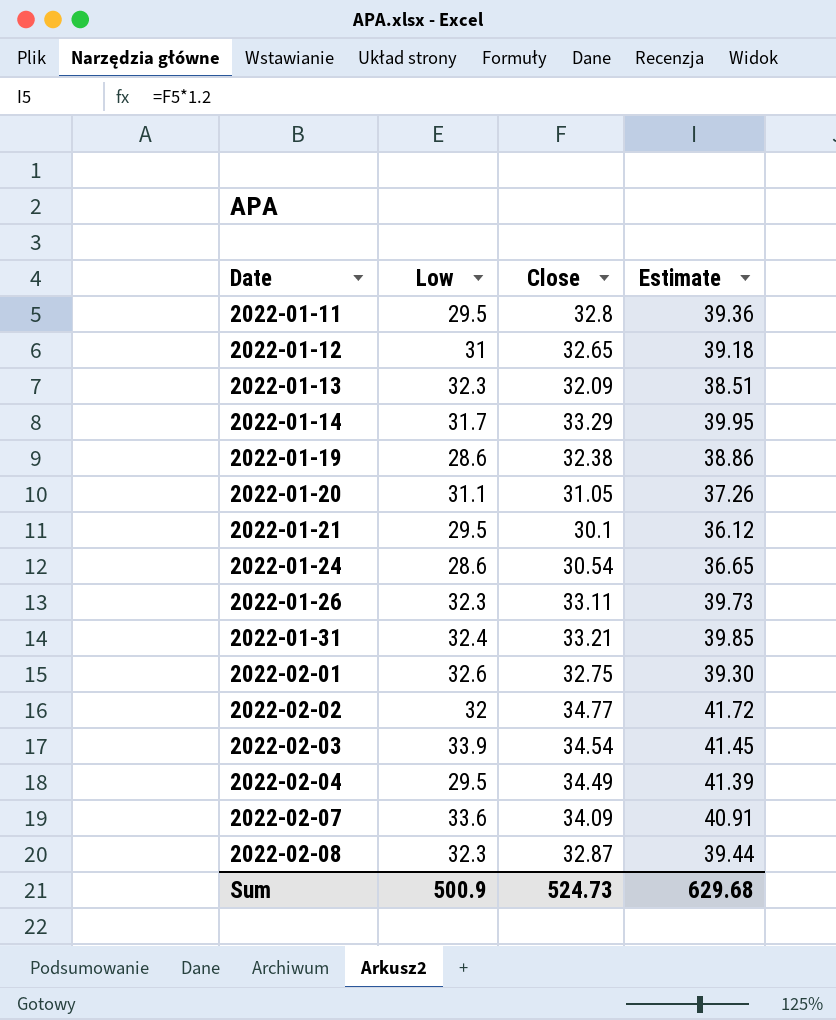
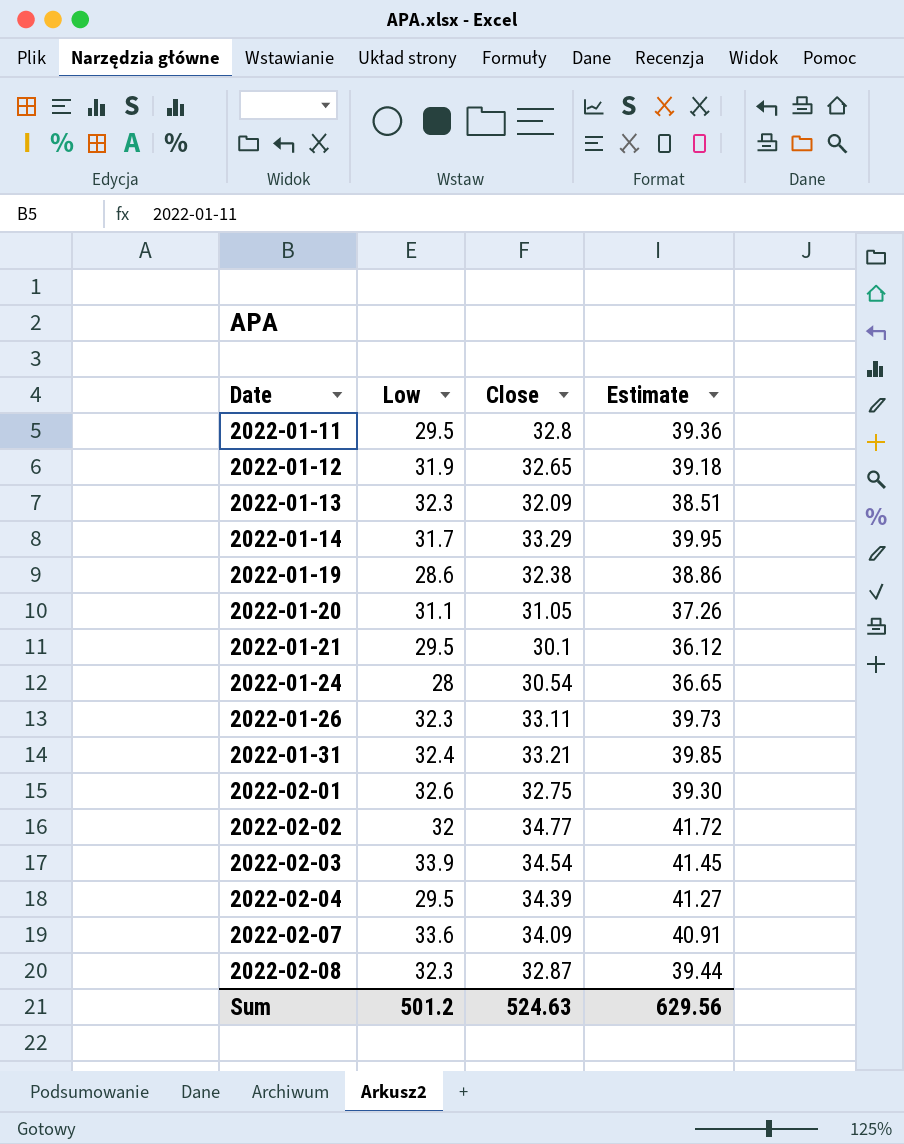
2022-01-12 | Low: 31 -> 31.9
2022-01-24 | Low: 28.6 -> 28
2022-02-04 | Close: 34.49 -> 34.39
2022-02-04 | Estimate: 41.39 -> 41.27
Sum | Low: 500.9 -> 501.2
Sum | Close: 524.73 -> 524.63
Sum | Estimate: 629.68 -> 629.56

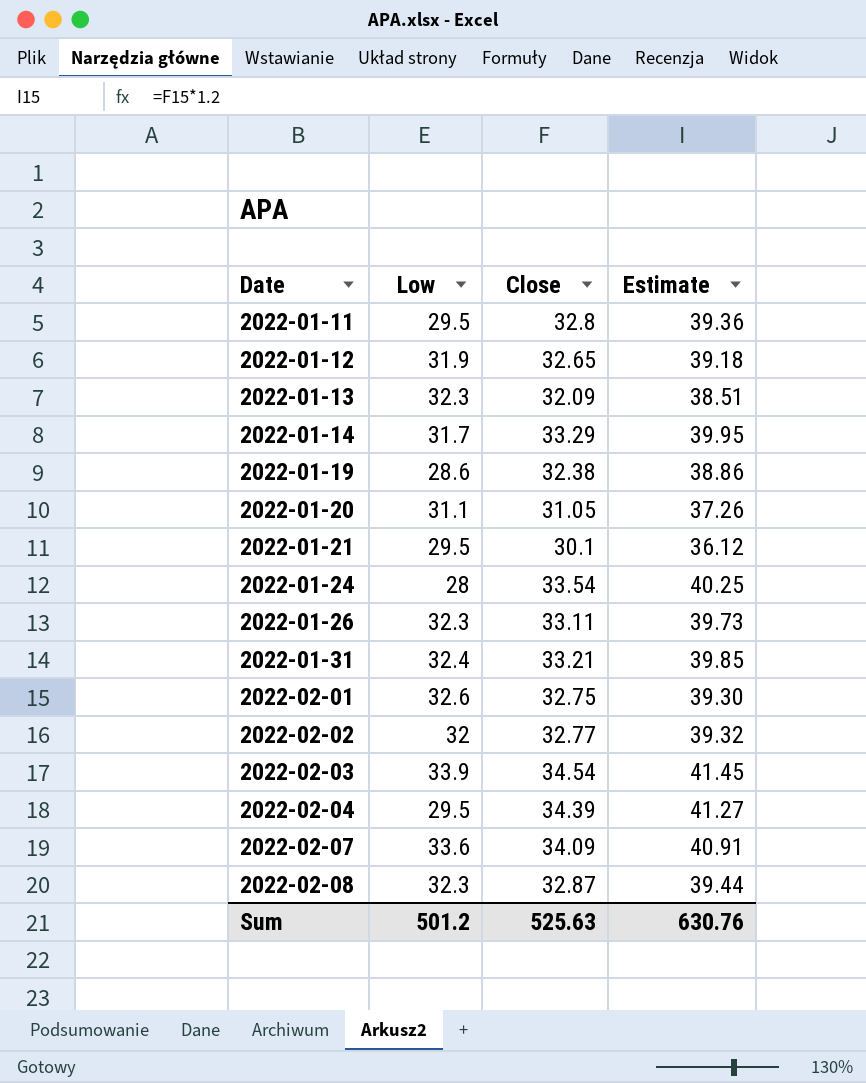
2022-01-24 | Close: 30.54 -> 33.54
2022-01-24 | Estimate: 36.65 -> 40.25
2022-02-02 | Close: 34.77 -> 32.77
2022-02-02 | Estimate: 41.72 -> 39.32
Sum | Close: 524.63 -> 525.63
Sum | Estimate: 629.56 -> 630.76

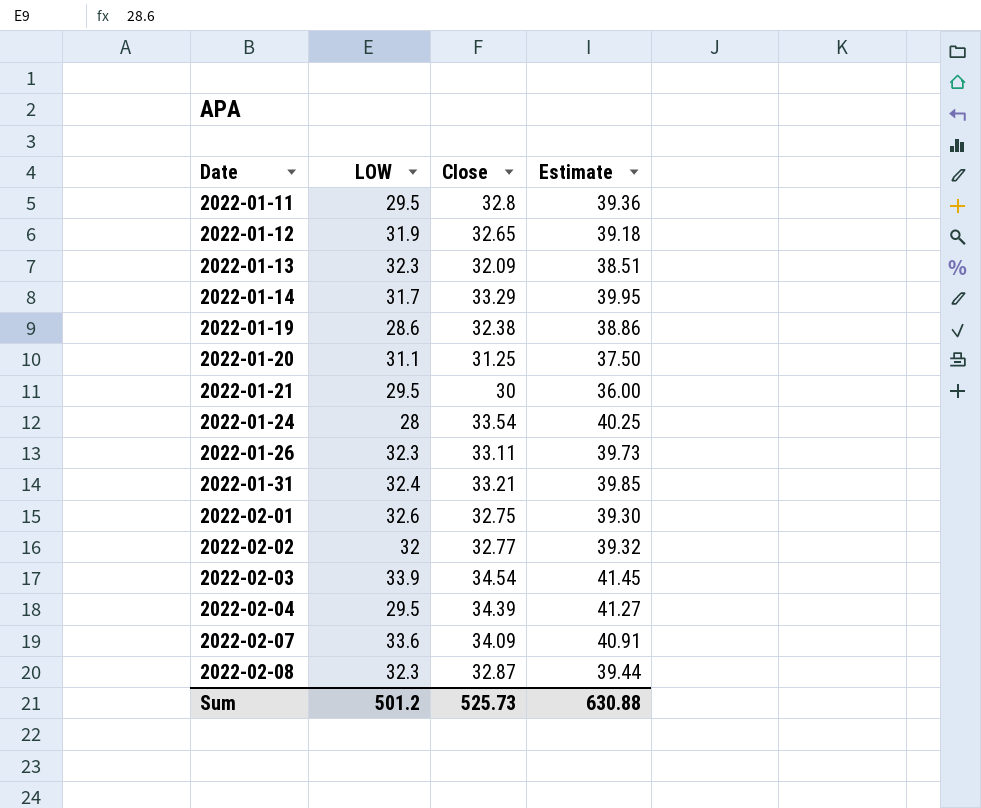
column name: Low -> LOW
2022-01-20 | Close: 31.05 -> 31.25
2022-01-20 | Estimate: 37.26 -> 37.50
2022-01-21 | Close: 30.1 -> 30
2022-01-21 | Estimate: 36.12 -> 36.00
Sum | Close: 525.63 -> 525.73
Sum | Estimate: 630.76 -> 630.88

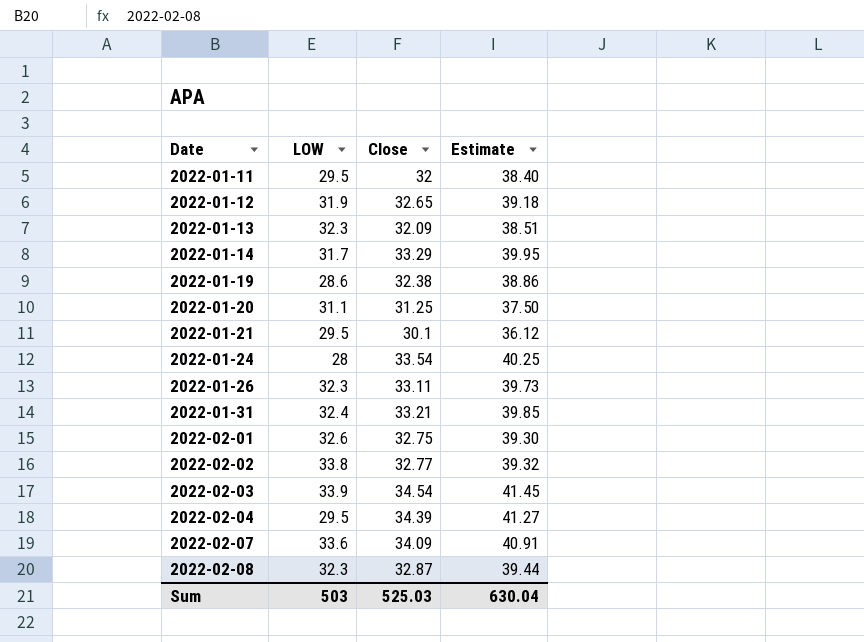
2022-01-11 | Close: 32.8 -> 32
2022-01-11 | Estimate: 39.36 -> 38.40
2022-01-21 | Close: 30 -> 30.1
2022-01-21 | Estimate: 36.00 -> 36.12
2022-02-02 | LOW: 32 -> 33.8
Sum | LOW: 501.2 -> 503
Sum | Close: 525.73 -> 525.03
Sum | Estimate: 630.88 -> 630.04

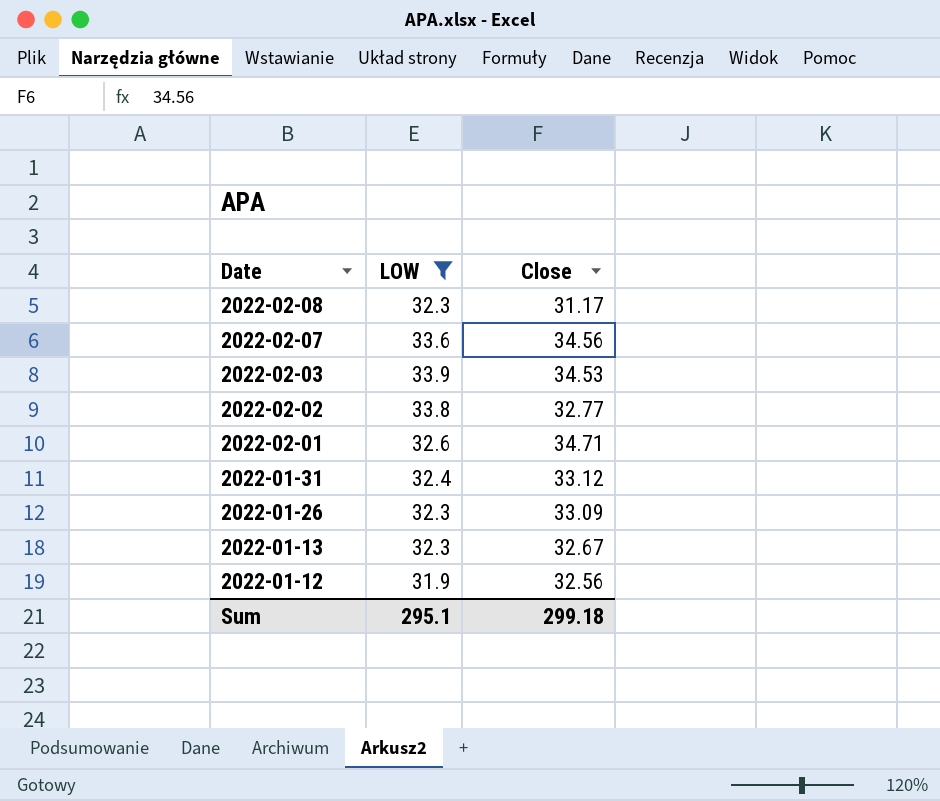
filter: none -> LOW >= 31.9
row order: Date ascending -> Date descending
column Estimate | formula: [Close] * 1.2 -> none
2022-02-08 | Close: 32.87 -> 31.17
2022-02-07 | Close: 34.09 -> 34.56
2022-02-03 | Close: 34.54 -> 34.53
2022-02-01 | Close: 32.75 -> 34.71
2022-01-31 | Close: 33.21 -> 33.12
2022-01-26 | Close: 33.11 -> 33.09
2022-01-13 | Close: 32.09 -> 32.67
2022-01-12 | Close: 32.65 -> 32.56
Sum | LOW: 503 -> 295.1
Sum | Close: 525.03 -> 299.18

